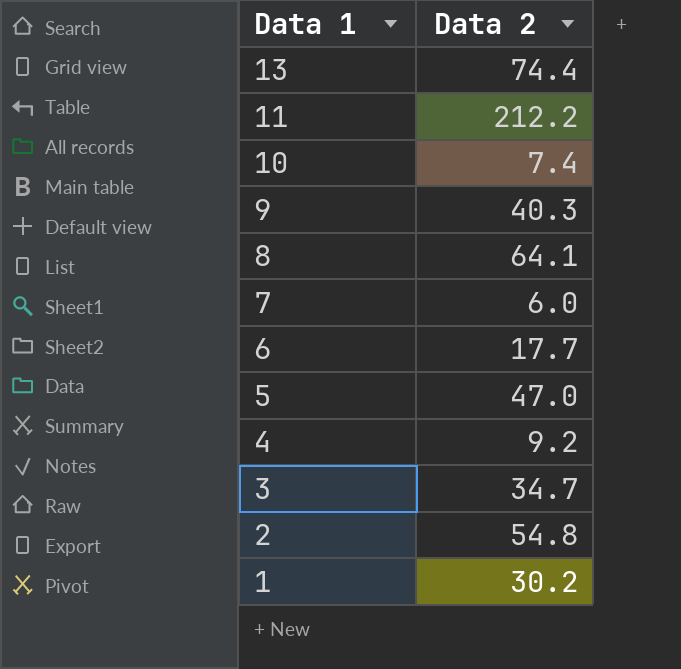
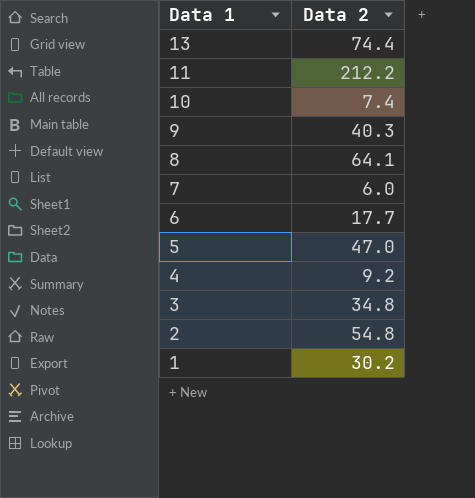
3 | Data 2: 34.7 -> 34.8

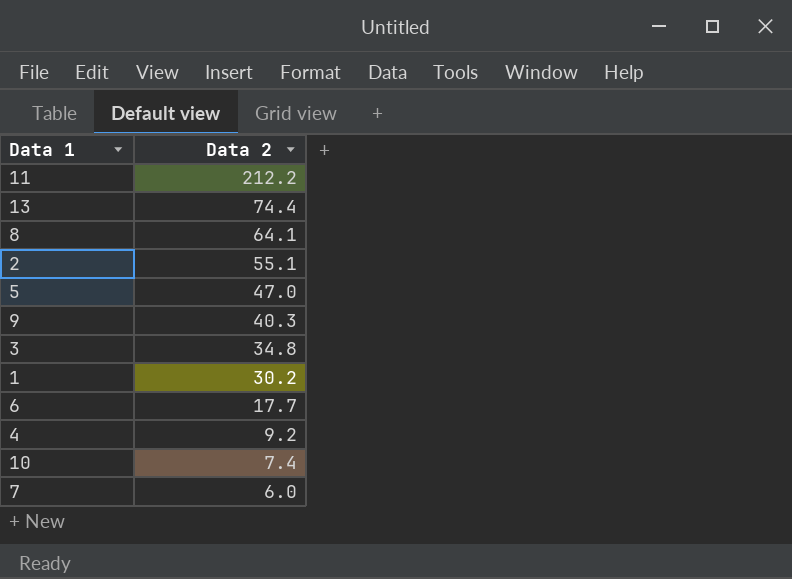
row order: Data 1 descending -> Data 2 descending
2 | Data 2: 54.8 -> 55.1

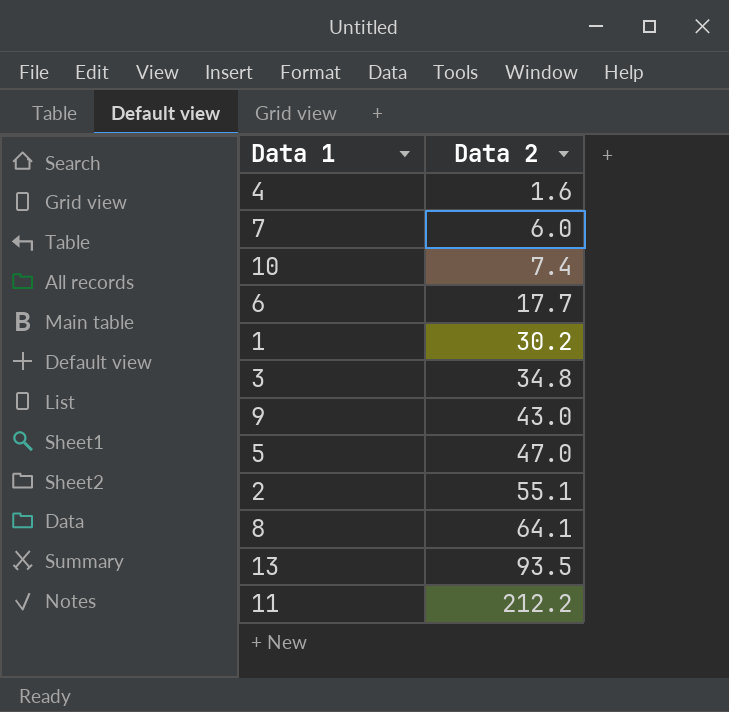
row order: Data 2 descending -> Data 2 ascending
4 | Data 2: 9.2 -> 1.6
9 | Data 2: 40.3 -> 43.0
13 | Data 2: 74.4 -> 93.5

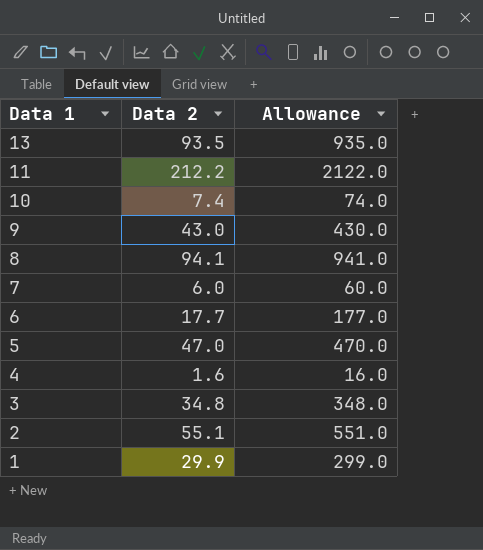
row order: Data 2 ascending -> Data 1 descending
column Allowance | formula: none -> [Data 2] * 10
8 | Data 2: 64.1 -> 94.1
1 | Data 2: 30.2 -> 29.9

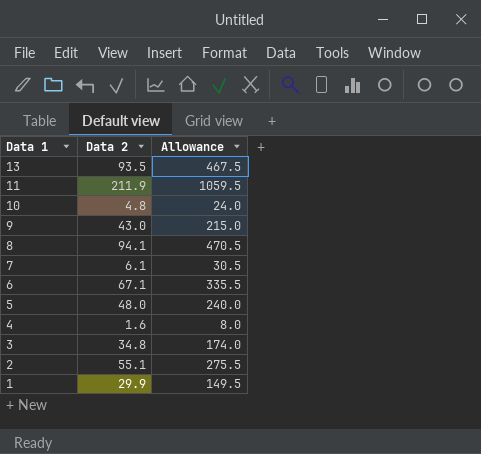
column Allowance | formula: [Data 2] * 10 -> [Data 2] * 5
11 | Data 2: 212.2 -> 211.9
10 | Data 2: 7.4 -> 4.8
7 | Data 2: 6.0 -> 6.1
6 | Data 2: 17.7 -> 67.1
5 | Data 2: 47.0 -> 48.0

